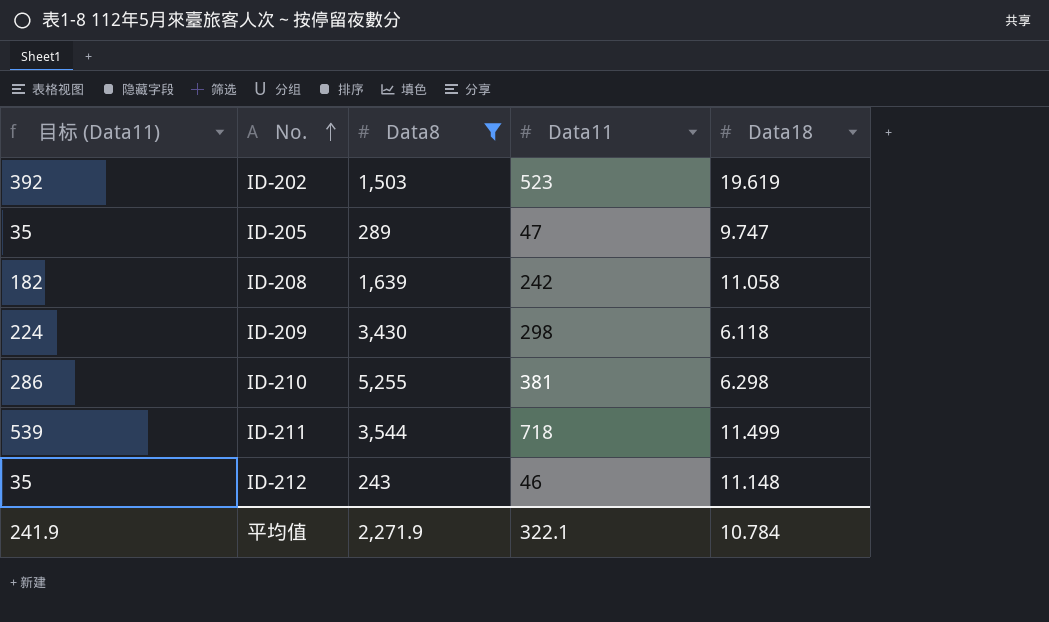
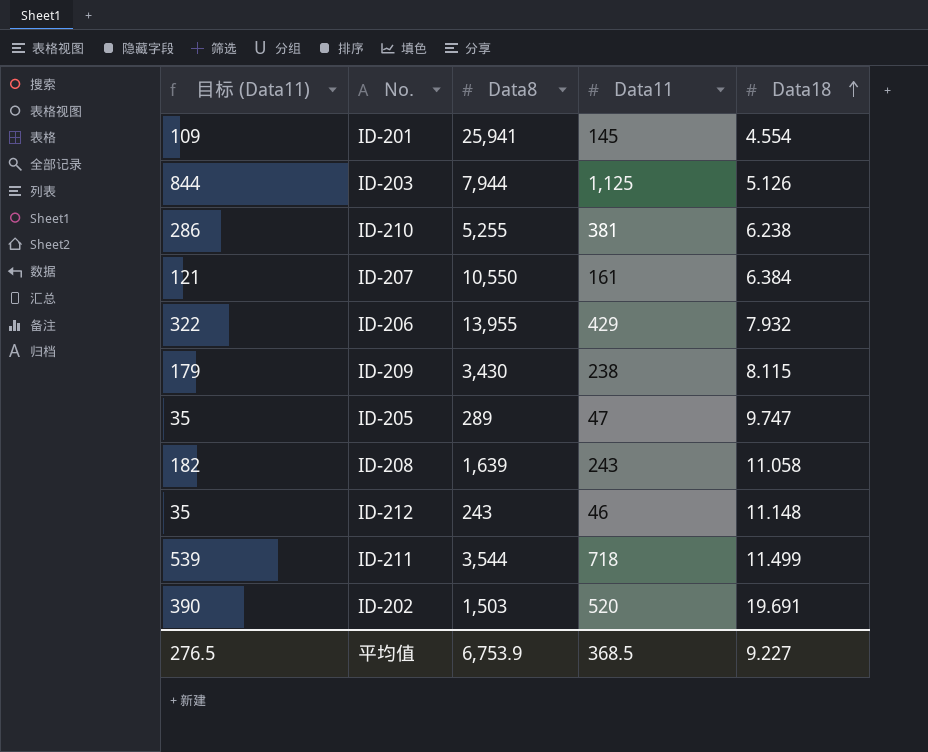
filter: Data8 <= 5,255 -> none
row order: No. ascending -> Data18 ascending
ID-210 | Data18: 6.298 -> 6.238
ID-209 | 目标 (Data11): 224 -> 179
ID-209 | Data11: 298 -> 238
ID-209 | Data18: 6.118 -> 8.115
ID-208 | Data11: 242 -> 243
ID-202 | 目标 (Data11): 392 -> 390
ID-202 | Data11: 523 -> 520
ID-202 | Data18: 19.619 -> 19.691
平均值 | 目标 (Data11): 241.9 -> 276.5
平均值 | Data8: 2,271.9 -> 6,753.9
平均值 | Data11: 322.1 -> 368.5
平均值 | Data18: 10.784 -> 9.227

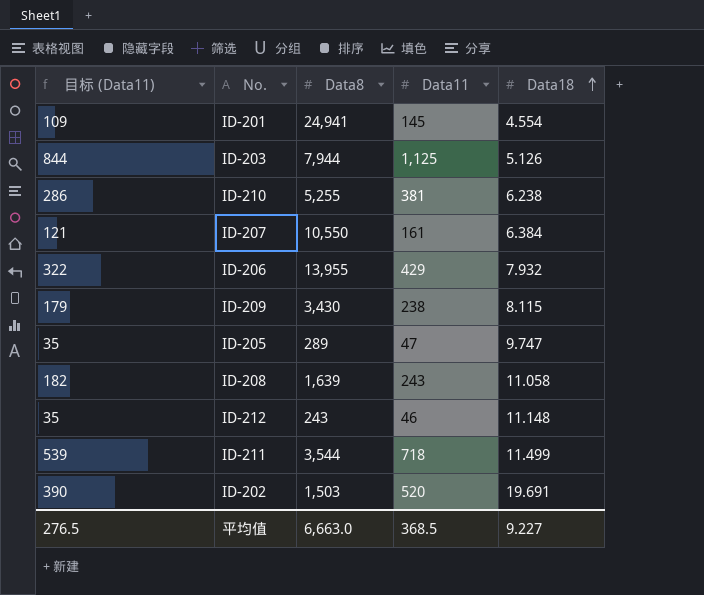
ID-201 | Data8: 25,941 -> 24,941
平均值 | Data8: 6,753.9 -> 6,663.0

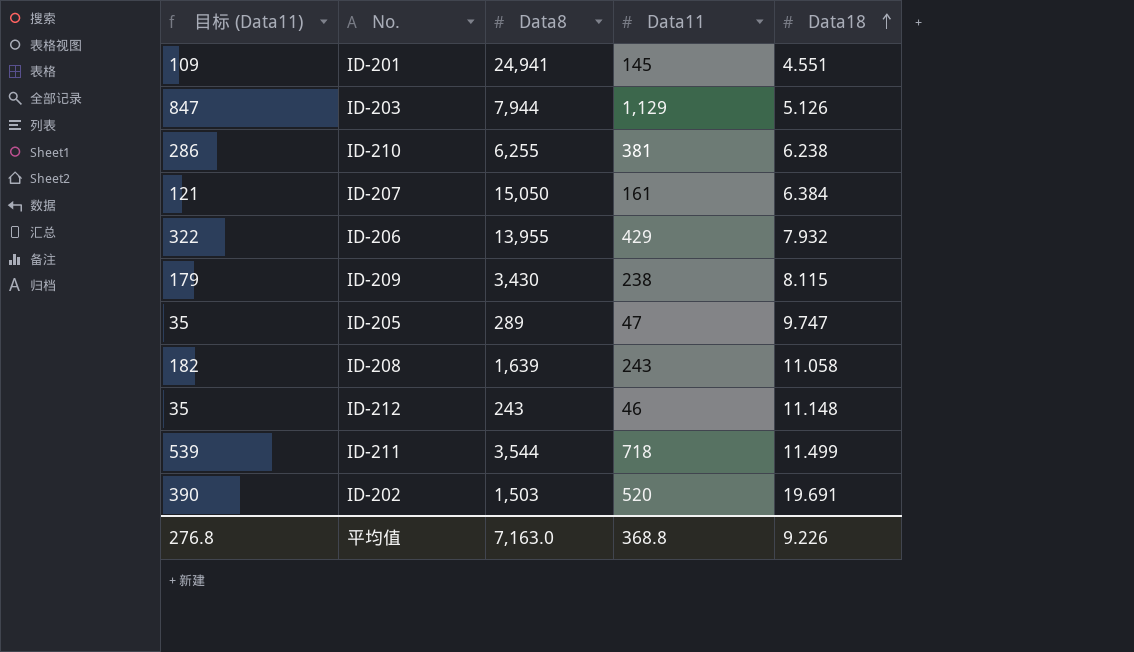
ID-201 | Data18: 4.554 -> 4.551
ID-203 | 目标 (Data11): 844 -> 847
ID-203 | Data11: 1,125 -> 1,129
ID-210 | Data8: 5,255 -> 6,255
ID-207 | Data8: 10,550 -> 15,050
平均值 | 目标 (Data11): 276.5 -> 276.8
平均值 | Data8: 6,663.0 -> 7,163.0
平均值 | Data11: 368.5 -> 368.8
平均值 | Data18: 9.227 -> 9.226

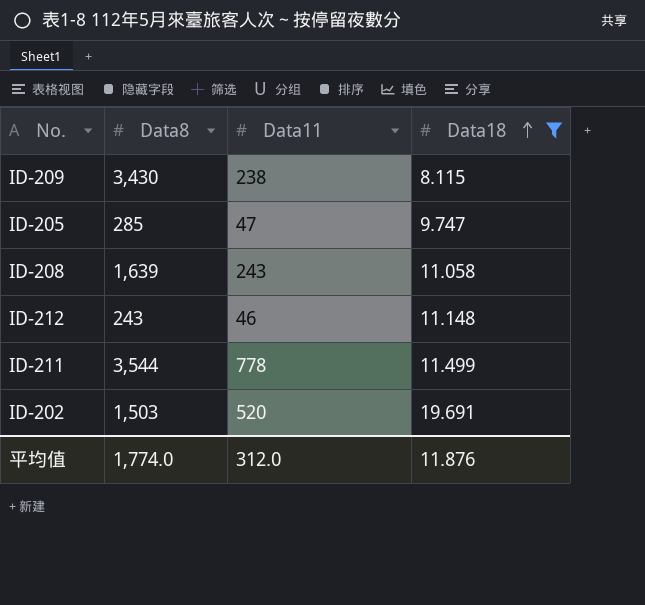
filter: none -> Data18 >= 8.115
column 目标 (Data11) | formula: [Data11] * 0.75 -> none
ID-205 | Data8: 289 -> 285
ID-211 | Data11: 718 -> 778
平均值 | Data8: 7,163.0 -> 1,774.0
平均值 | Data11: 368.8 -> 312.0
平均值 | Data18: 9.226 -> 11.876

